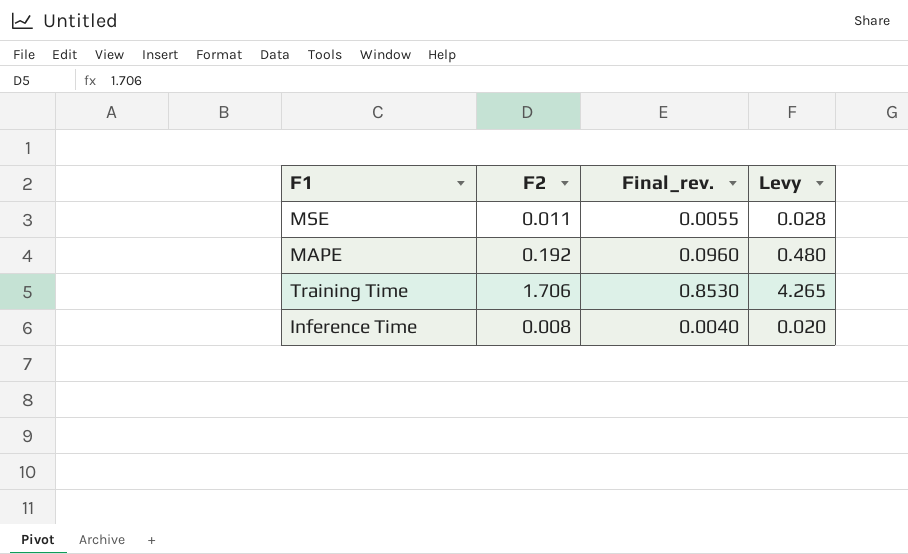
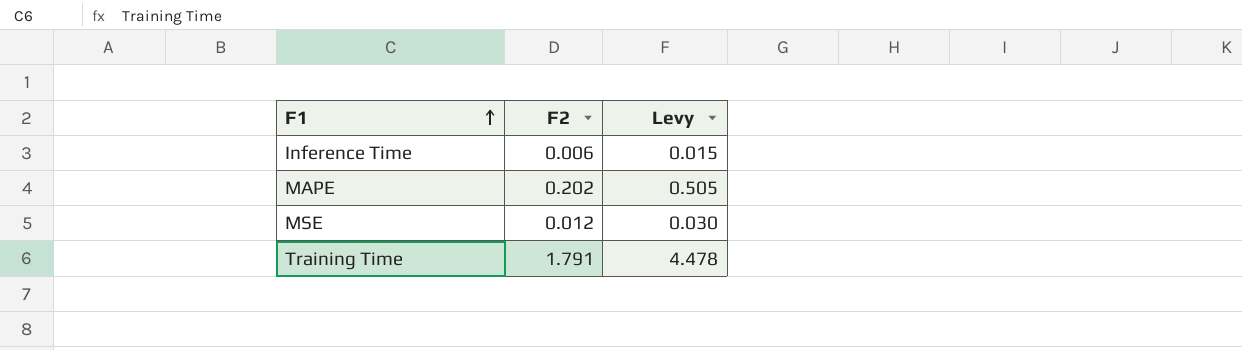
row order: none -> F1 ascending
column Final_rev. | formula: [F2] * 0.5 -> none
Inference Time | F2: 0.008 -> 0.006
Inference Time | Levy: 0.020 -> 0.015
MAPE | F2: 0.192 -> 0.202
MAPE | Levy: 0.480 -> 0.505
MSE | F2: 0.011 -> 0.012
MSE | Levy: 0.028 -> 0.030
Training Time | F2: 1.706 -> 1.791
Training Time | Levy: 4.265 -> 4.478

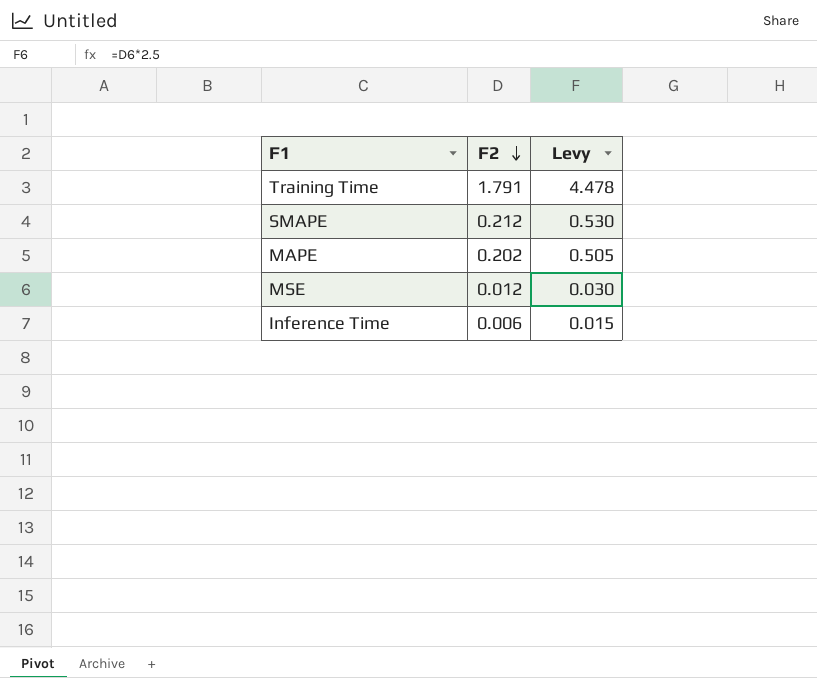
row order: F1 ascending -> F2 descending
row SMAPE: none -> 0.212 | 0.530

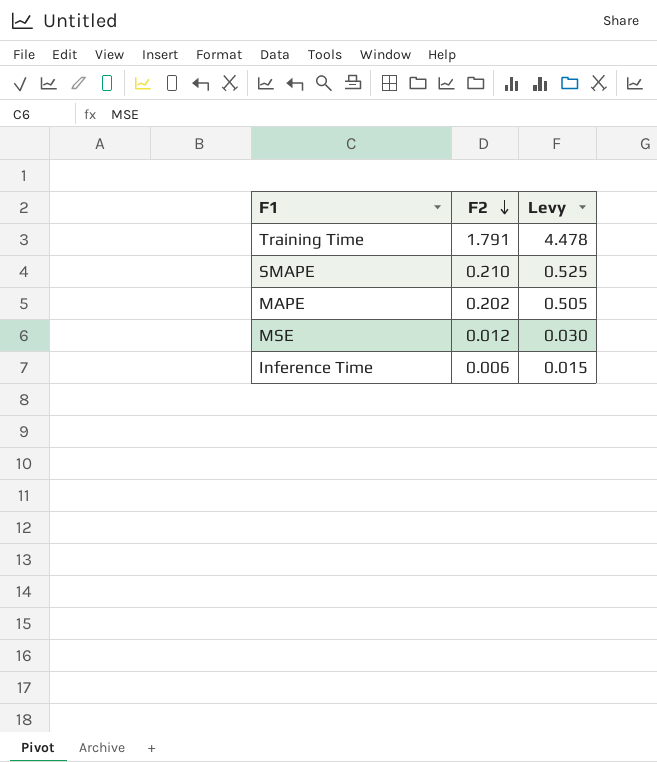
SMAPE | F2: 0.212 -> 0.210
SMAPE | Levy: 0.530 -> 0.525

